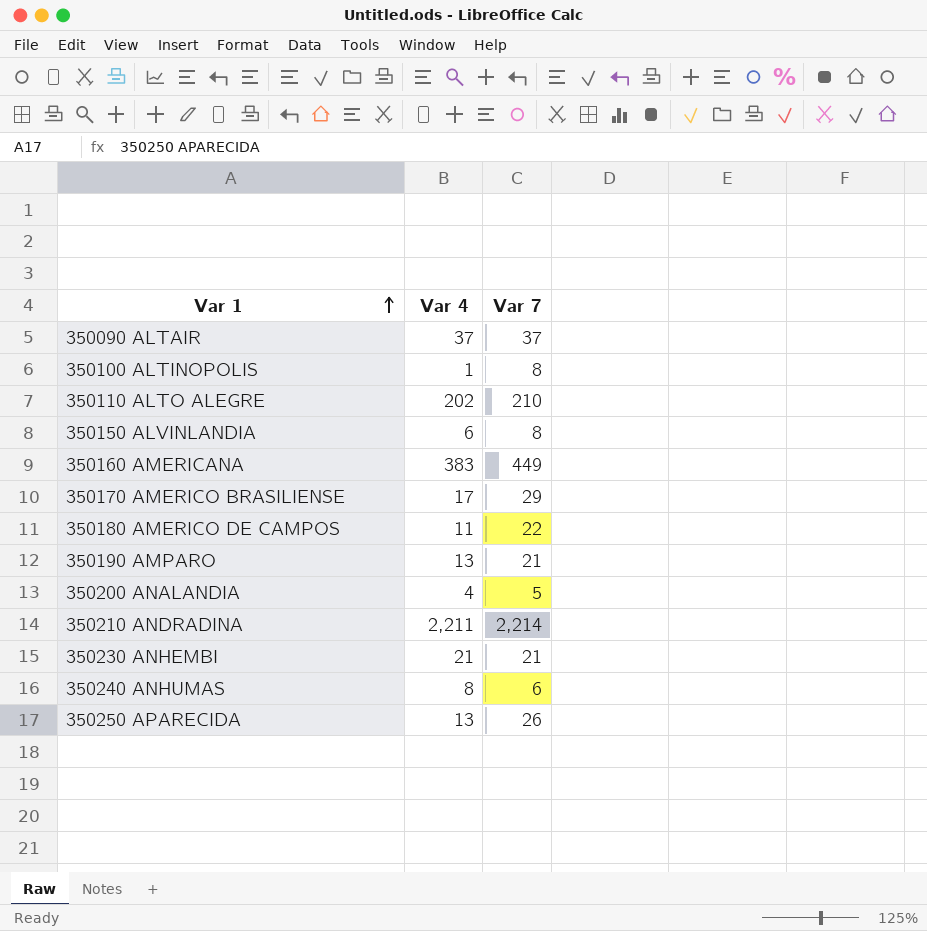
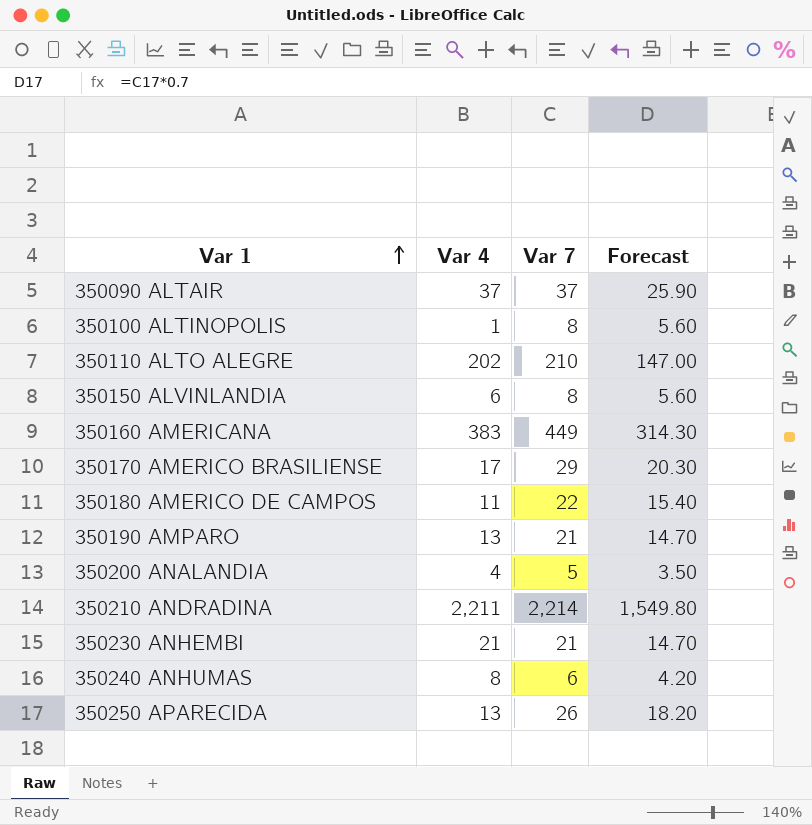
column Forecast | formula: none -> [Var 7] * 0.7

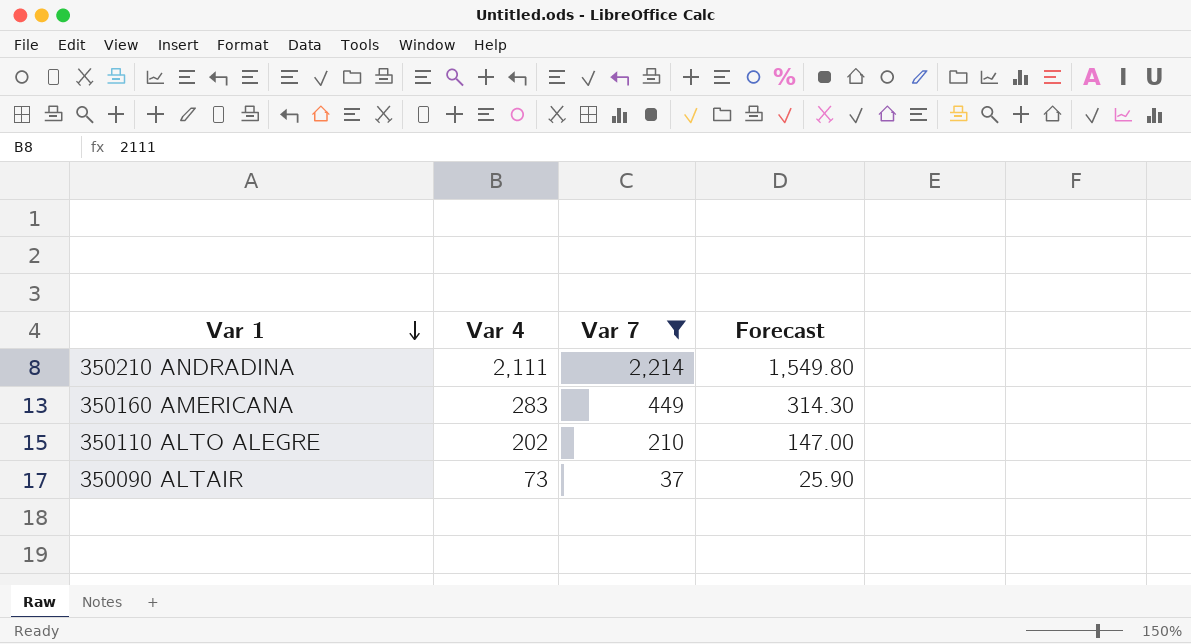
filter: none -> Var 7 >= 37
row order: Var 1 ascending -> Var 1 descending
350210 ANDRADINA | Var 4: 2,211 -> 2,111
350160 AMERICANA | Var 4: 383 -> 283
350090 ALTAIR | Var 4: 37 -> 73

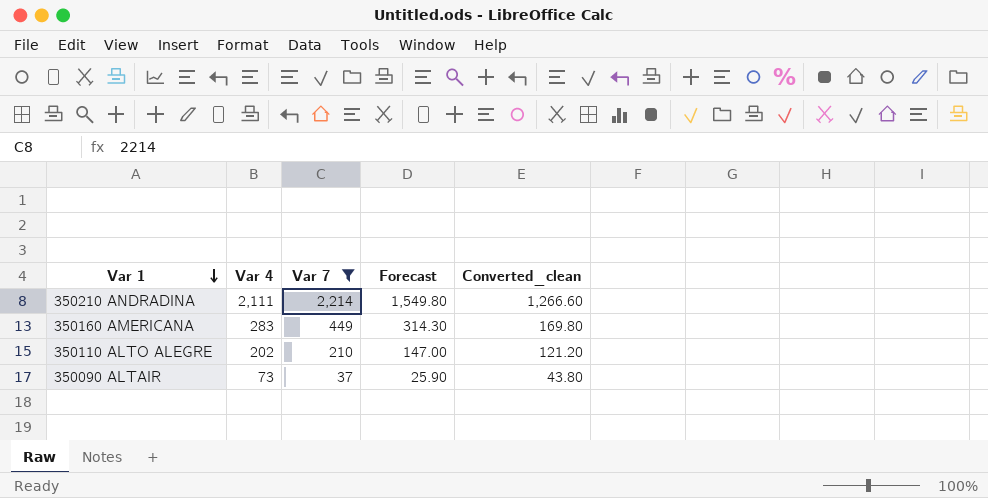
column Converted_clean | formula: none -> [Var 4] * 0.6

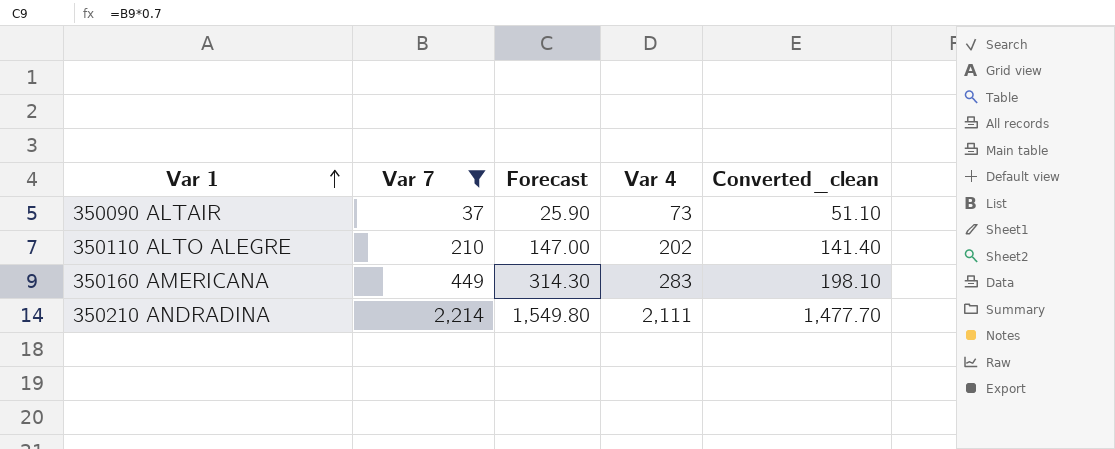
row order: Var 1 descending -> Var 1 ascending
column Var 4 | position: 2 -> 4
column Converted_clean | formula: [Var 4] * 0.6 -> [Var 4] * 0.7

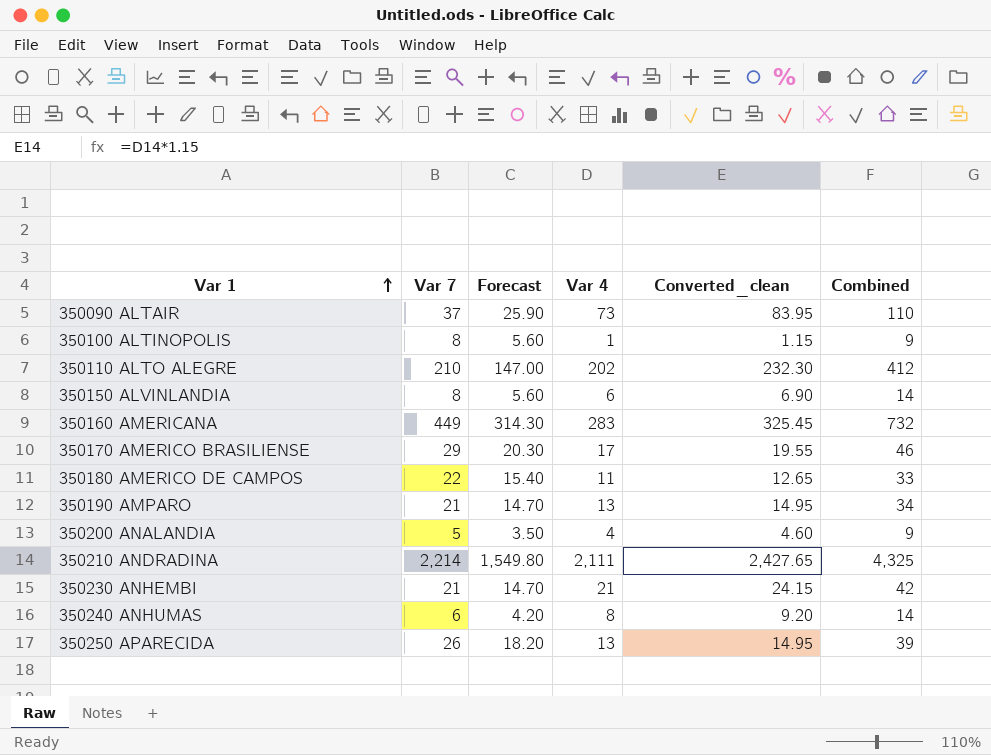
filter: Var 7 >= 37 -> none
column Converted_clean | formula: [Var 4] * 0.7 -> [Var 4] * 1.15
column Combined | formula: none -> [Var 7] + [Var 4]

